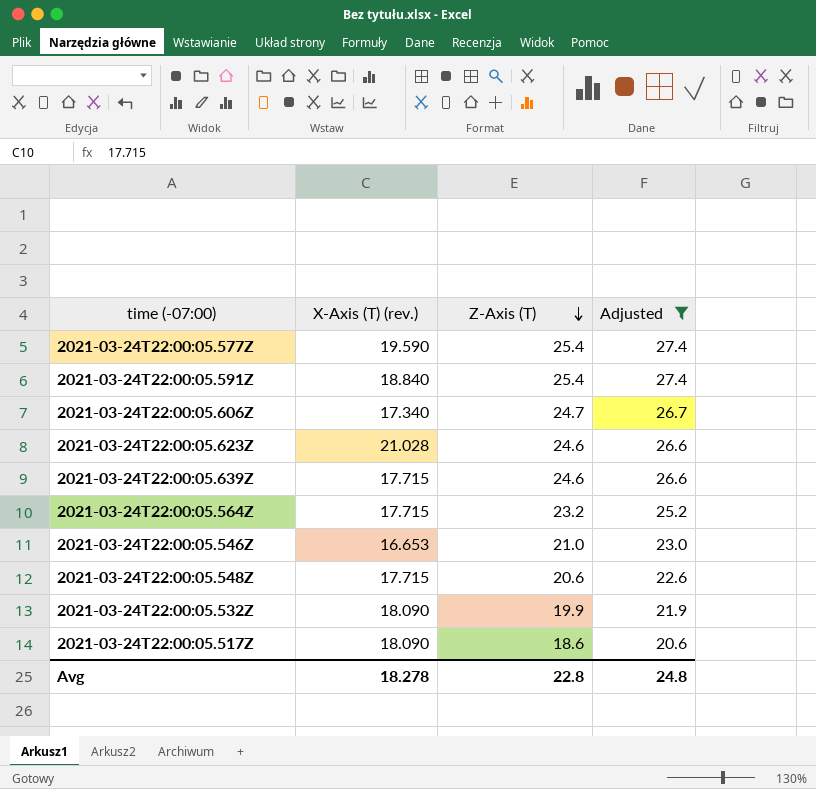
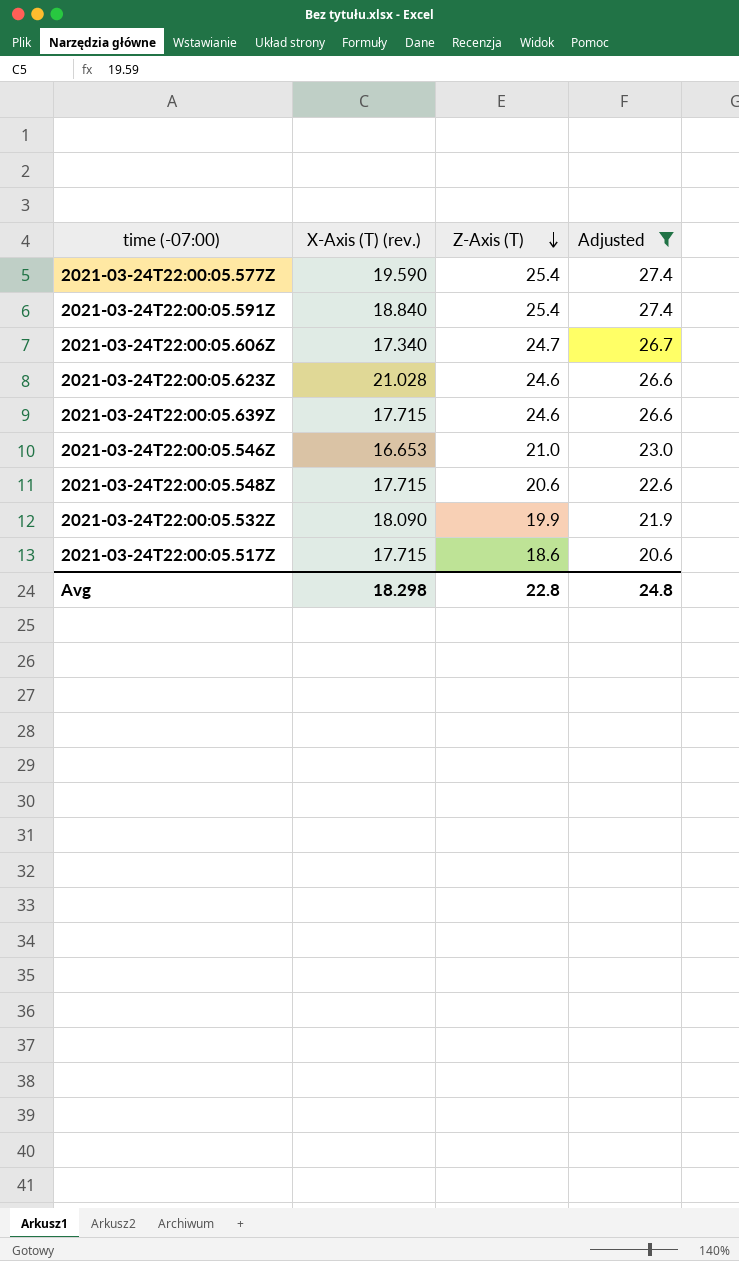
row 2021-03-24T22:00:05.564Z: 17.715 | 23.2 | 25.2 -> none
2021-03-24T22:00:05.517Z | X-Axis (T) (rev.): 18.090 -> 17.715
Avg | X-Axis (T) (rev.): 18.278 -> 18.298

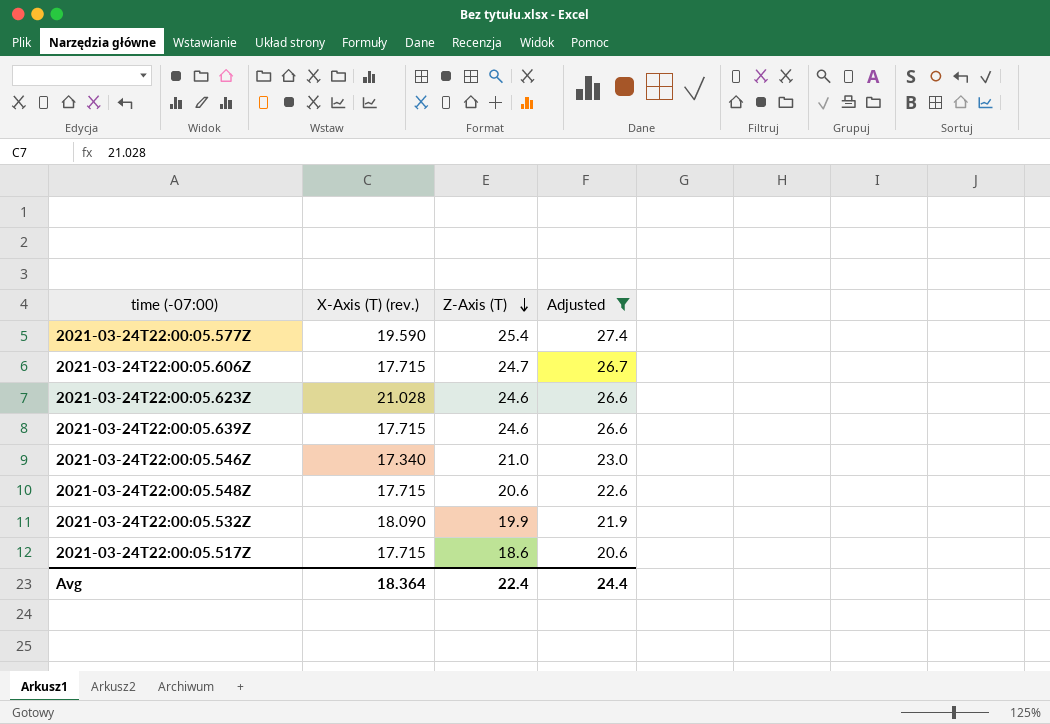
row 2021-03-24T22:00:05.591Z: 18.840 | 25.4 | 27.4 -> none
2021-03-24T22:00:05.606Z | X-Axis (T) (rev.): 17.340 -> 17.715
2021-03-24T22:00:05.546Z | X-Axis (T) (rev.): 16.653 -> 17.340
Avg | X-Axis (T) (rev.): 18.298 -> 18.364
Avg | Z-Axis (T): 22.8 -> 22.4
Avg | Adjusted: 24.8 -> 24.4

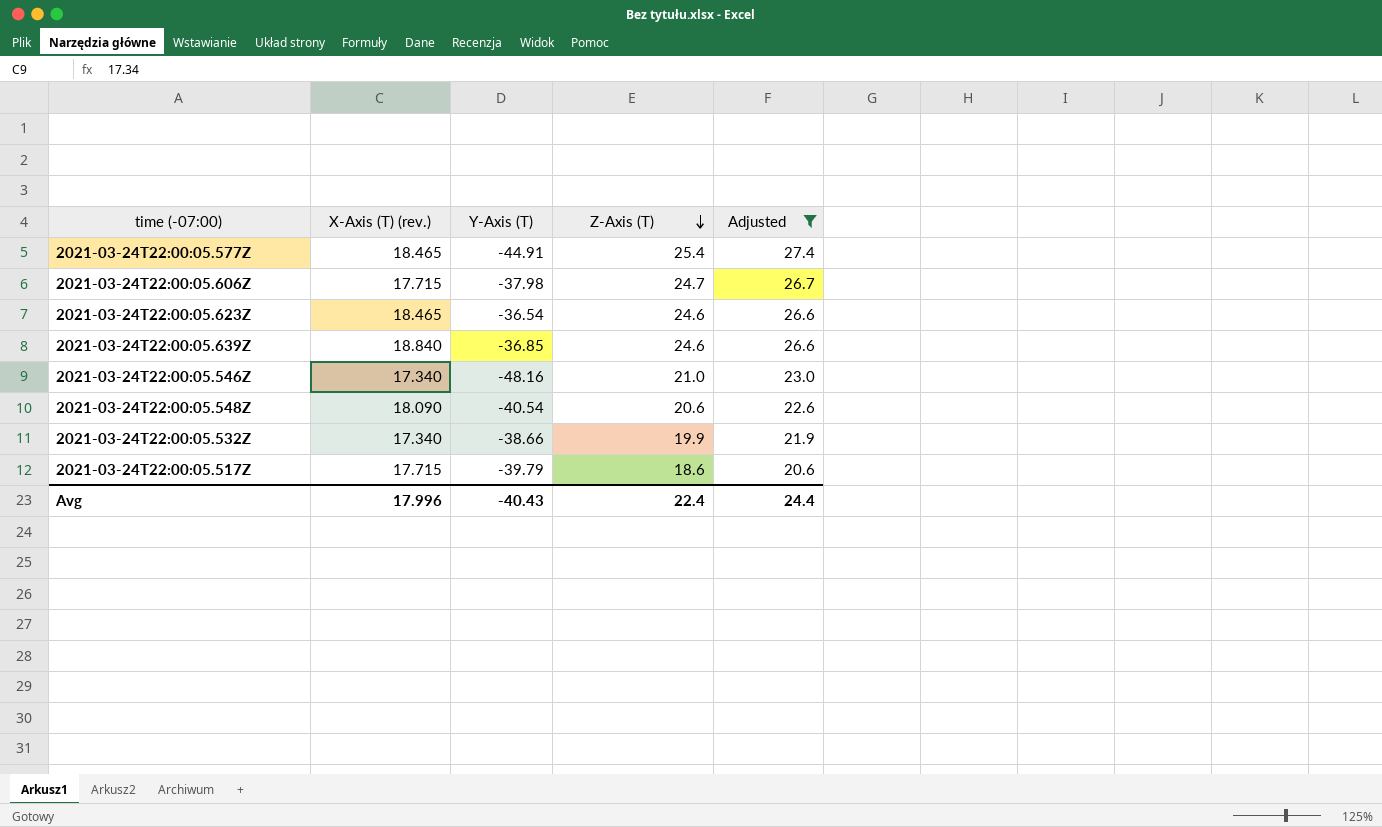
column Y-Axis (T) | position: none -> 3
2021-03-24T22:00:05.577Z | X-Axis (T) (rev.): 19.590 -> 18.465
2021-03-24T22:00:05.623Z | X-Axis (T) (rev.): 21.028 -> 18.465
2021-03-24T22:00:05.639Z | X-Axis (T) (rev.): 17.715 -> 18.840
2021-03-24T22:00:05.548Z | X-Axis (T) (rev.): 17.715 -> 18.090
2021-03-24T22:00:05.532Z | X-Axis (T) (rev.): 18.090 -> 17.340
Avg | X-Axis (T) (rev.): 18.364 -> 17.996

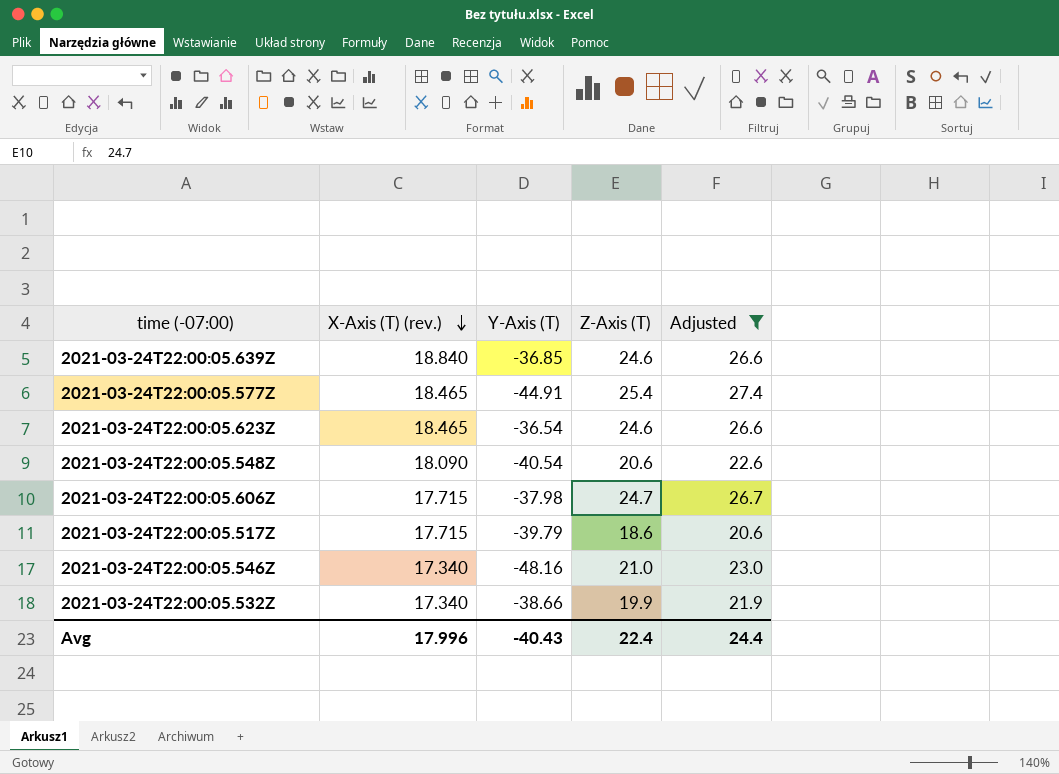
row order: Z-Axis (T) descending -> X-Axis (T) (rev.) descending

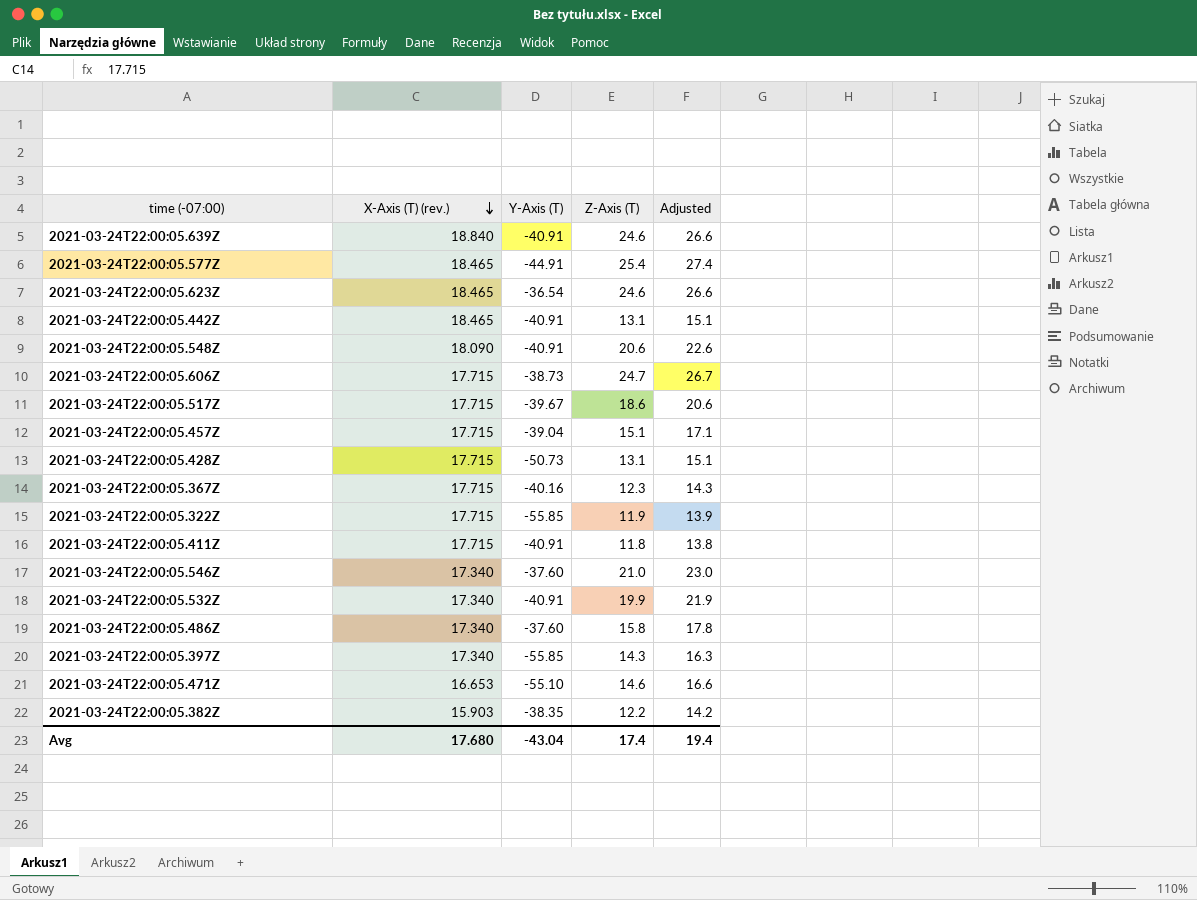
filter: Adjusted >= 20.6 -> none
2021-03-24T22:00:05.639Z | Y-Axis (T): -36.85 -> -40.91
2021-03-24T22:00:05.548Z | Y-Axis (T): -40.54 -> -40.91
2021-03-24T22:00:05.606Z | Y-Axis (T): -37.98 -> -38.73
2021-03-24T22:00:05.517Z | Y-Axis (T): -39.79 -> -39.67
2021-03-24T22:00:05.546Z | Y-Axis (T): -48.16 -> -37.60
2021-03-24T22:00:05.532Z | Y-Axis (T): -38.66 -> -40.91
Avg | X-Axis (T) (rev.): 17.996 -> 17.680
Avg | Y-Axis (T): -40.43 -> -43.04
Avg | Z-Axis (T): 22.4 -> 17.4
Avg | Adjusted: 24.4 -> 19.4

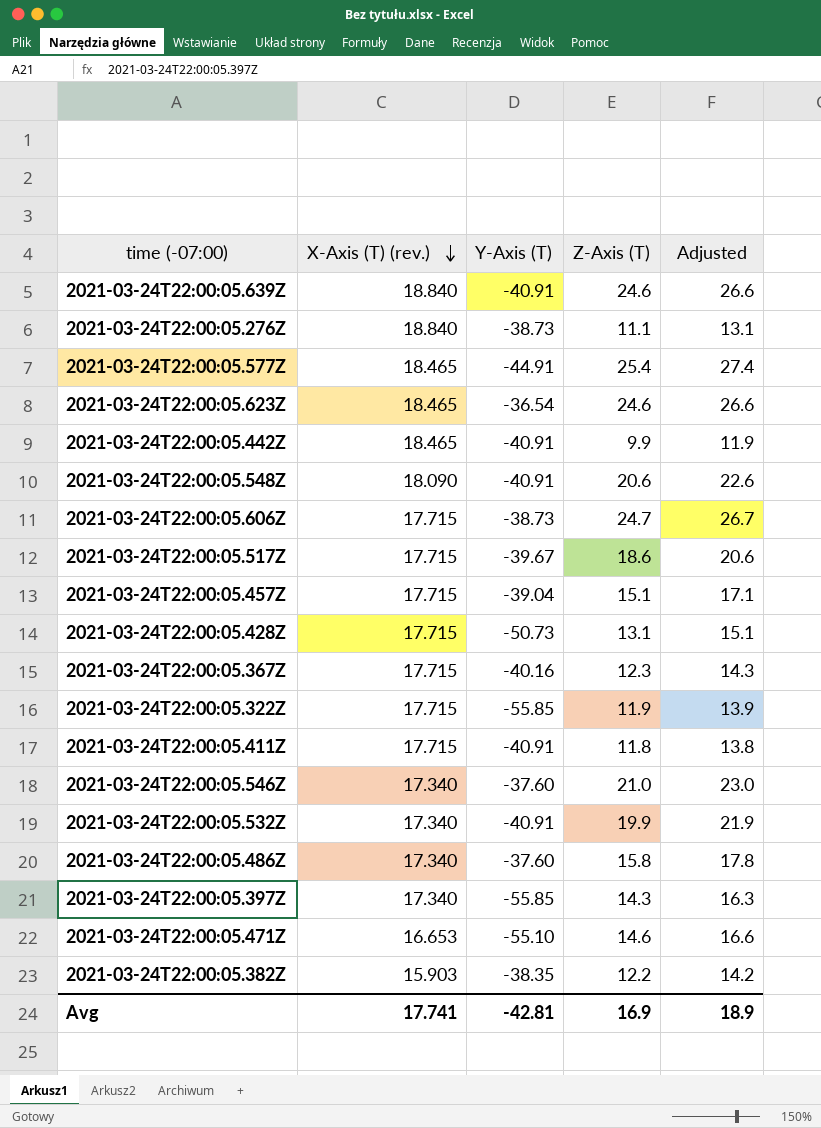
row 2021-03-24T22:00:05.276Z: none -> 18.840 | -38.73 | 11.1 | 13.1
2021-03-24T22:00:05.442Z | Z-Axis (T): 13.1 -> 9.9
2021-03-24T22:00:05.442Z | Adjusted: 15.1 -> 11.9
Avg | X-Axis (T) (rev.): 17.680 -> 17.741
Avg | Y-Axis (T): -43.04 -> -42.81
Avg | Z-Axis (T): 17.4 -> 16.9
Avg | Adjusted: 19.4 -> 18.9

